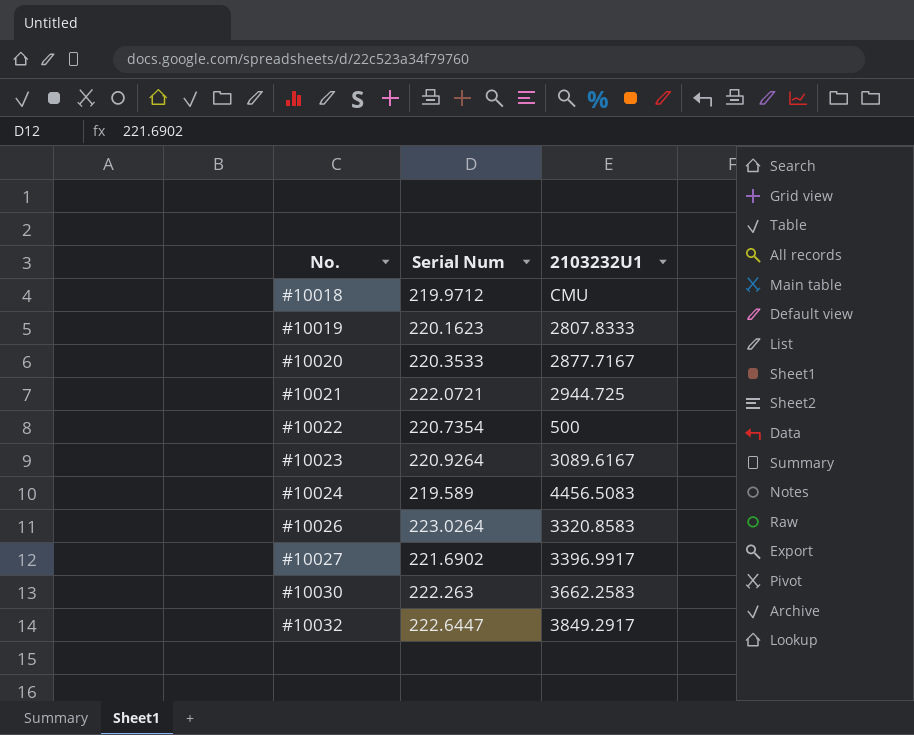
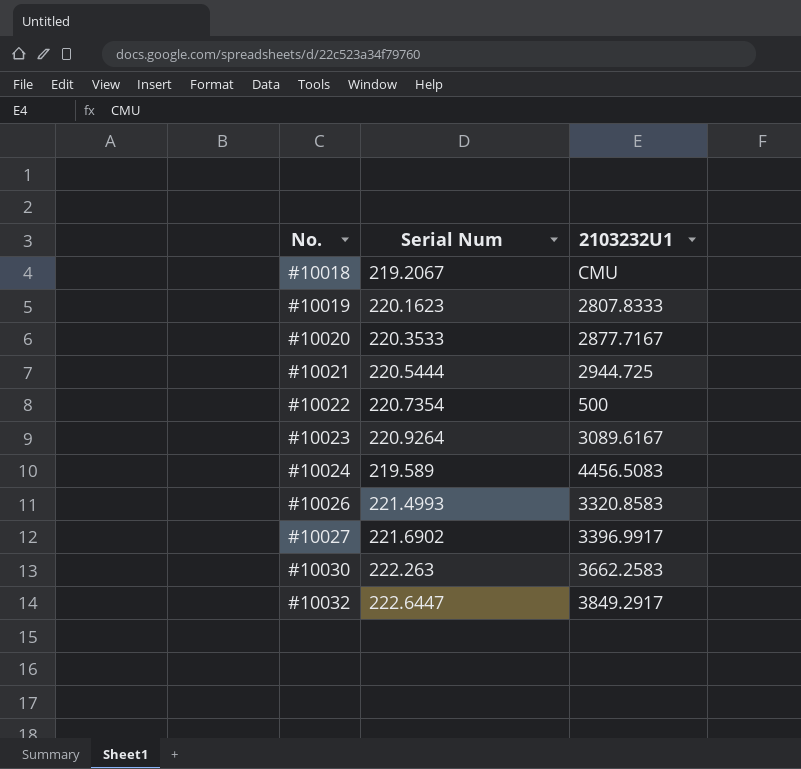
#10018 | Serial Num: 219.9712 -> 219.2067
#10021 | Serial Num: 222.0721 -> 220.5444
#10026 | Serial Num: 223.0264 -> 221.4993

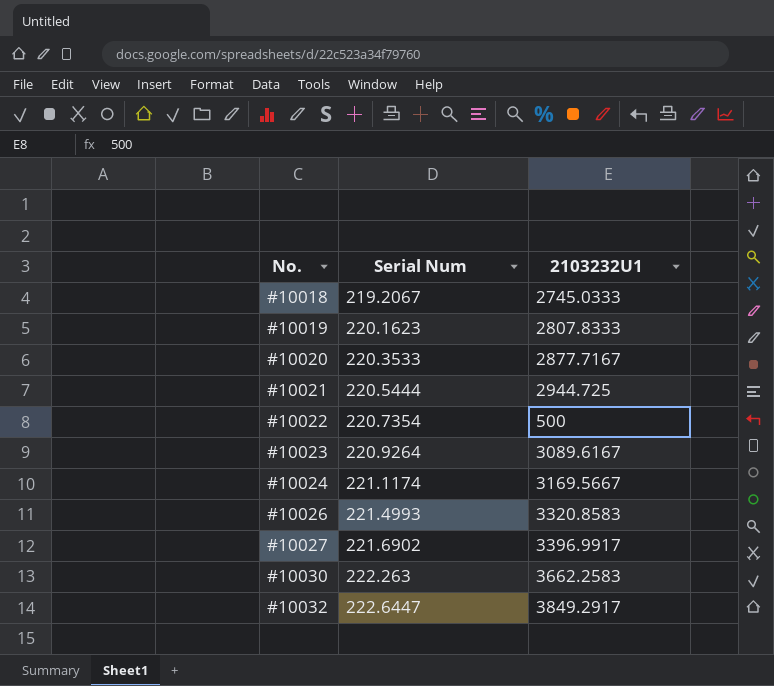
#10018 | 2103232U1: CMU -> 2745.0333
#10024 | Serial Num: 219.589 -> 221.1174
#10024 | 2103232U1: 4456.5083 -> 3169.5667

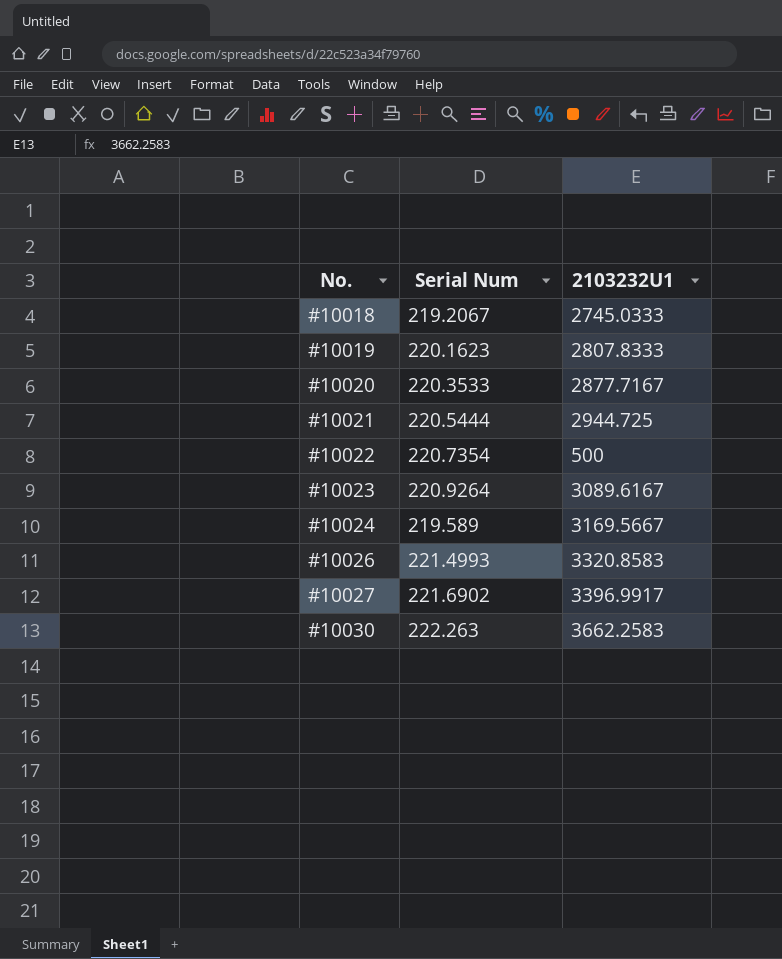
row #10032: 222.6447 | 3849.2917 -> none
#10024 | Serial Num: 221.1174 -> 219.589

